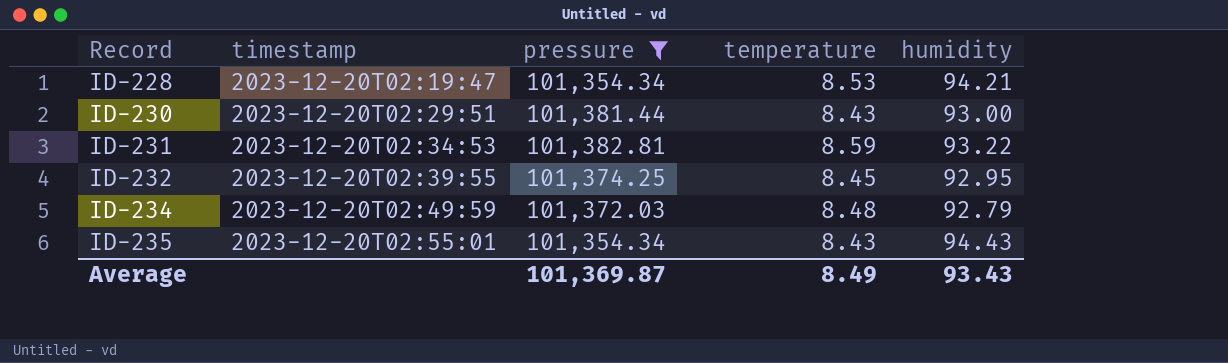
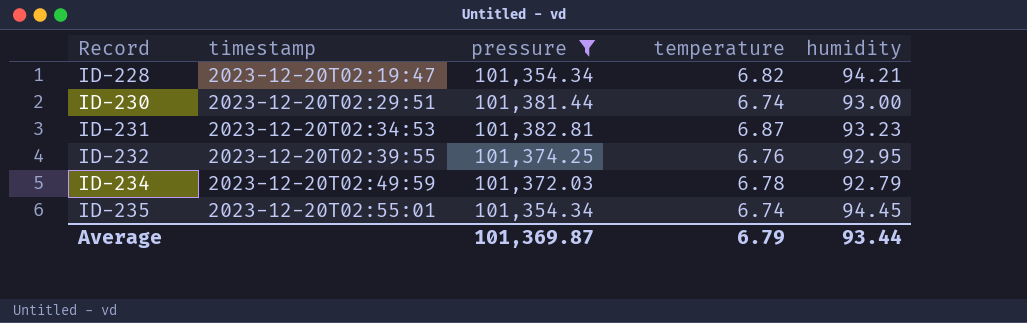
ID-228 | temperature: 8.53 -> 6.82
ID-230 | temperature: 8.43 -> 6.74
ID-231 | temperature: 8.59 -> 6.87
ID-231 | humidity: 93.22 -> 93.23
ID-232 | temperature: 8.45 -> 6.76
ID-234 | temperature: 8.48 -> 6.78
ID-235 | temperature: 8.43 -> 6.74
ID-235 | humidity: 94.43 -> 94.45
Average | temperature: 8.49 -> 6.79
Average | humidity: 93.43 -> 93.44

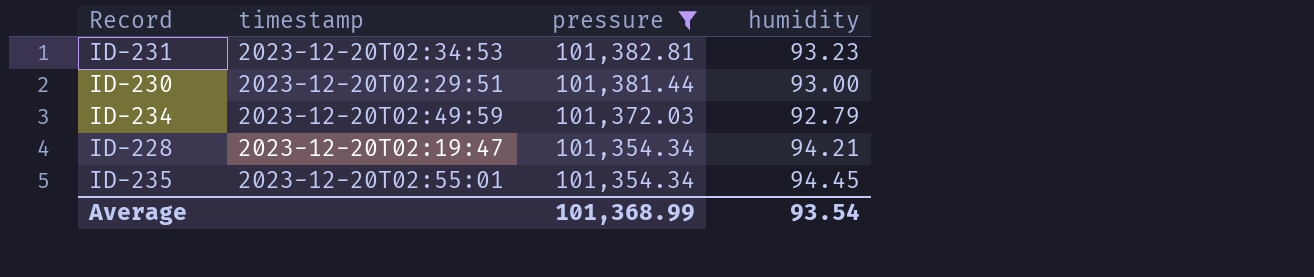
row order: Record ascending -> pressure descending
column temperature | position: 4 -> none
row ID-232: 2023-12-20T02:39:55 | 101,374.25 | 6.76 | 92.95 -> none
Average | pressure: 101,369.87 -> 101,368.99
Average | humidity: 93.44 -> 93.54

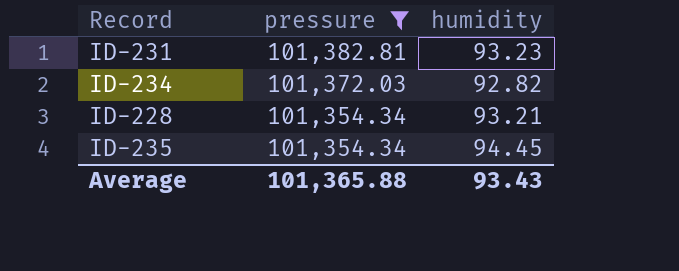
column timestamp | position: 2 -> none
row ID-230: 2023-12-20T02:29:51 | 101,381.44 | 93.00 -> none
ID-234 | humidity: 92.79 -> 92.82
ID-228 | humidity: 94.21 -> 93.21
Average | pressure: 101,368.99 -> 101,365.88
Average | humidity: 93.54 -> 93.43

